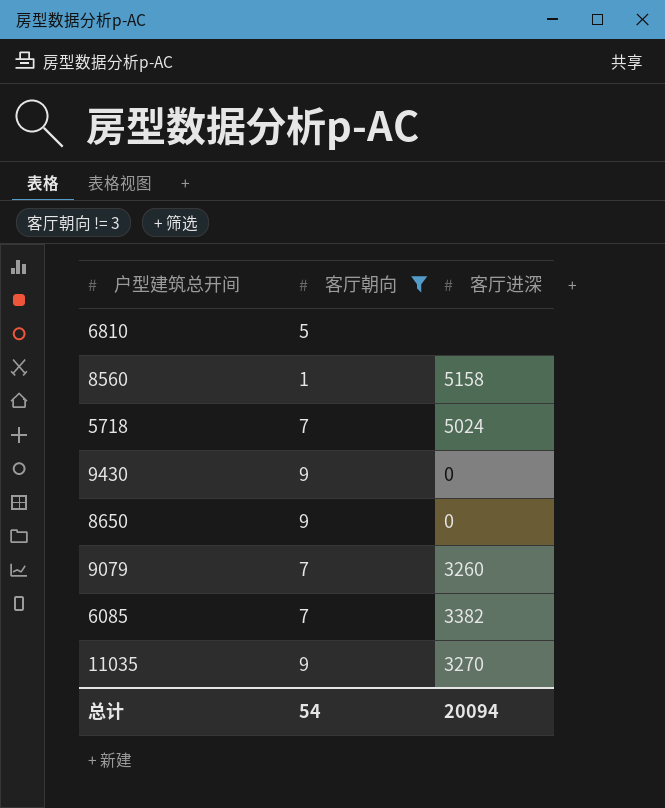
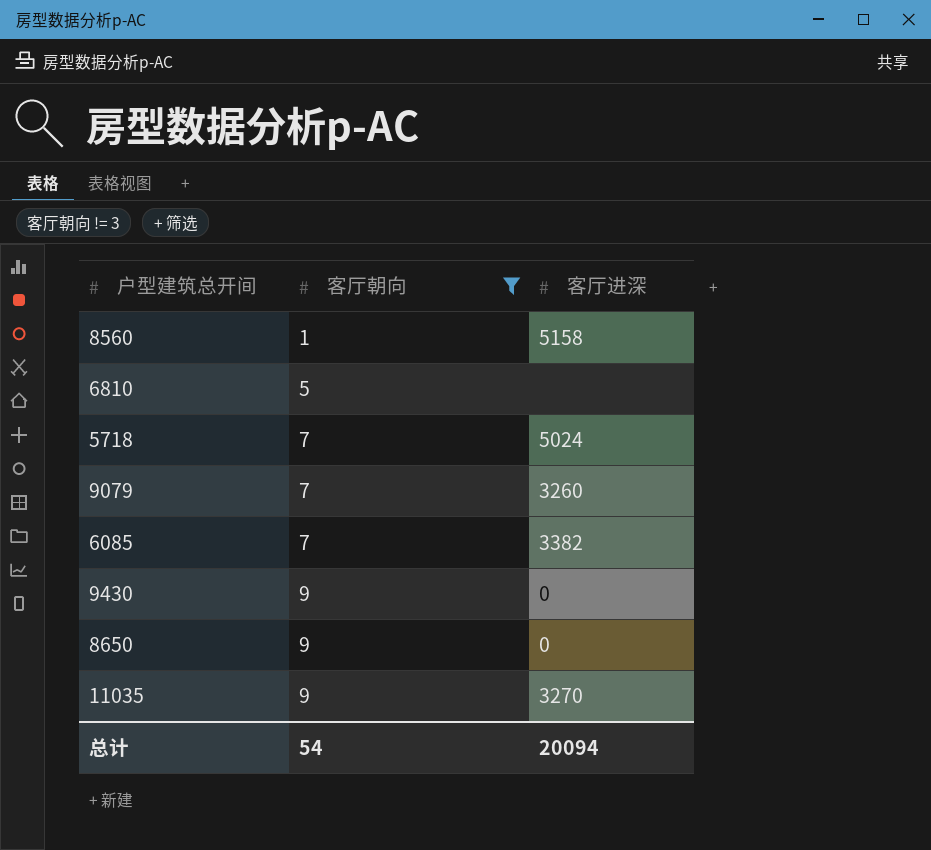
row order: none -> 客厅朝向 ascending

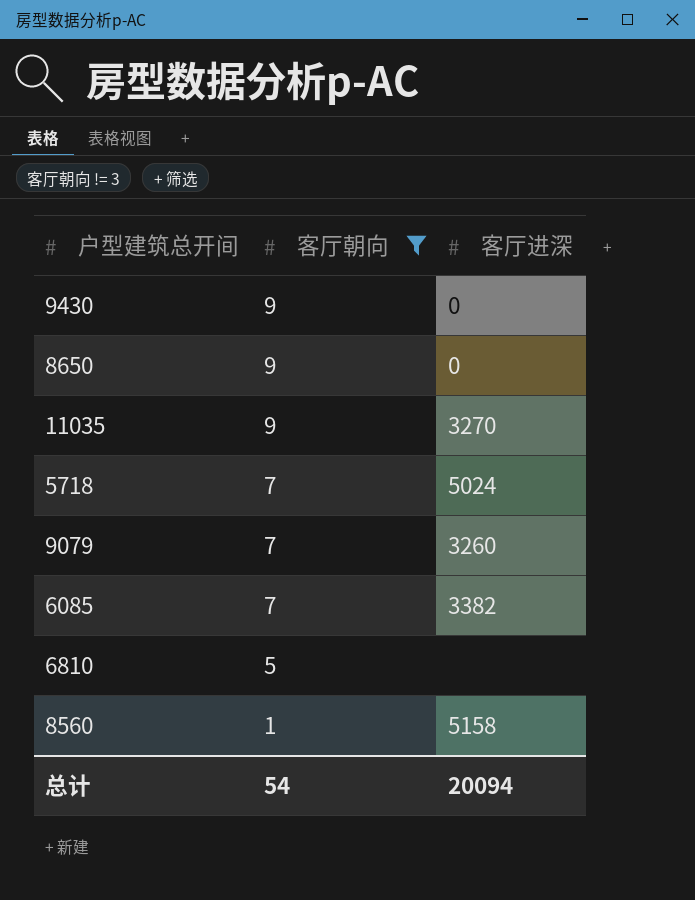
row order: 客厅朝向 ascending -> 客厅朝向 descending

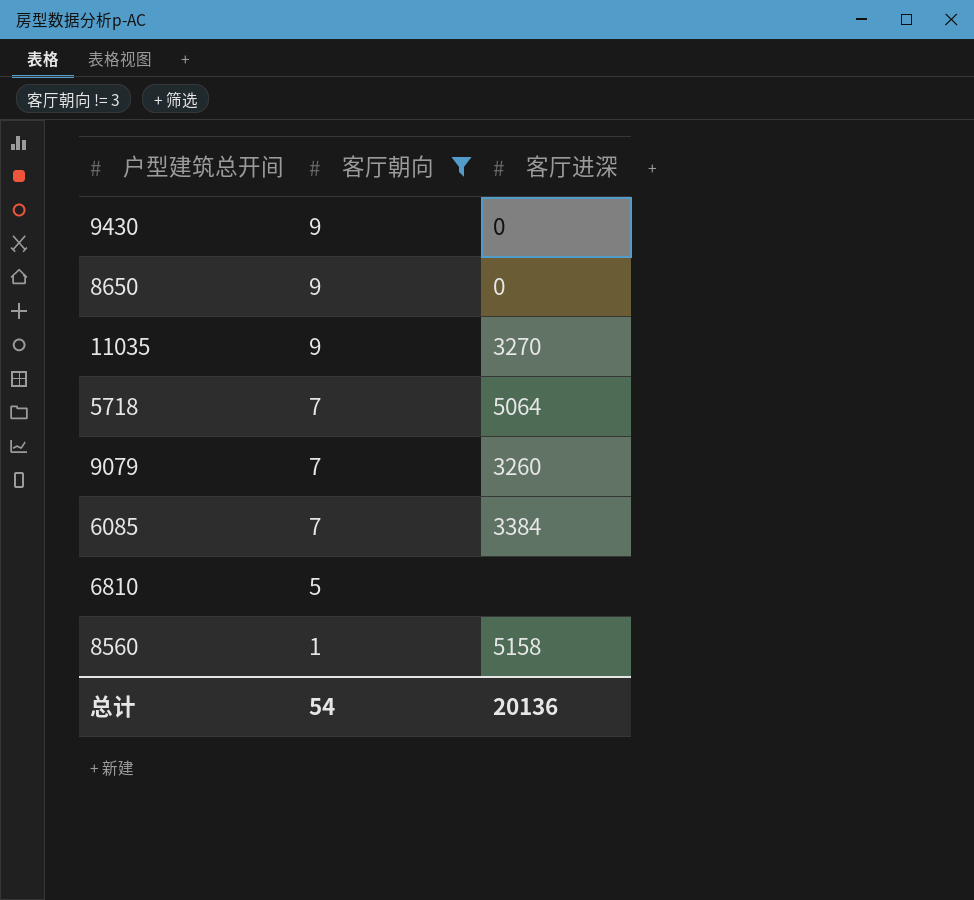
5718 | 客厅进深: 5024 -> 5064
6085 | 客厅进深: 3382 -> 3384
总计 | 客厅进深: 20094 -> 20136

